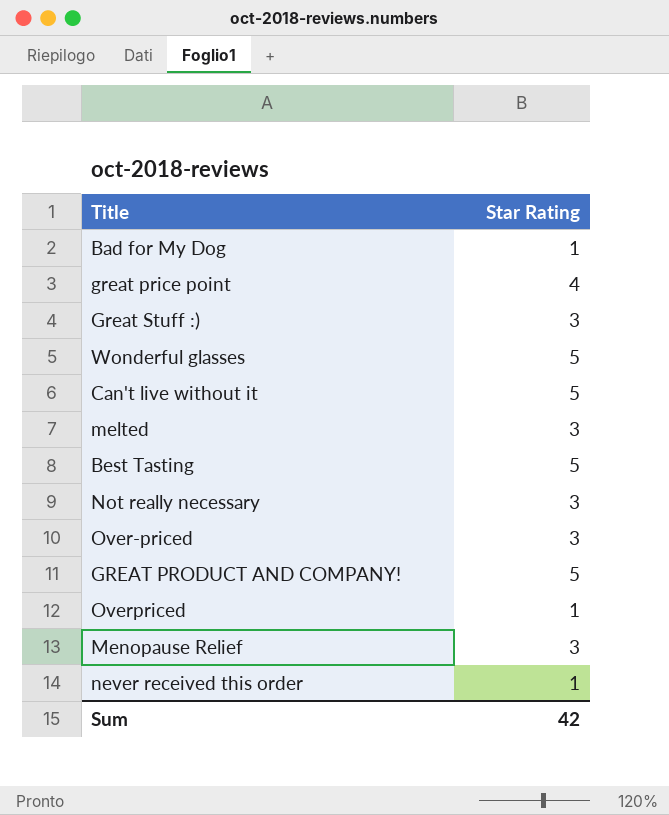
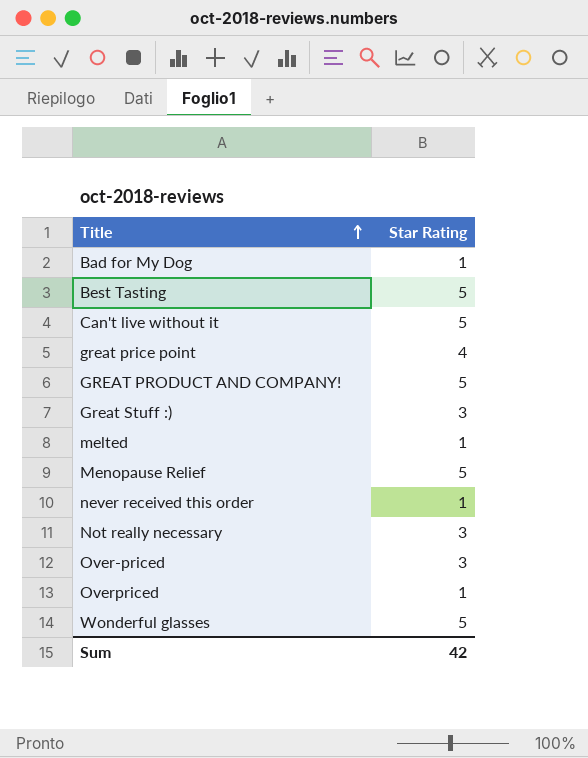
row order: none -> Title ascending
melted | Star Rating: 3 -> 1
Menopause Relief | Star Rating: 3 -> 5

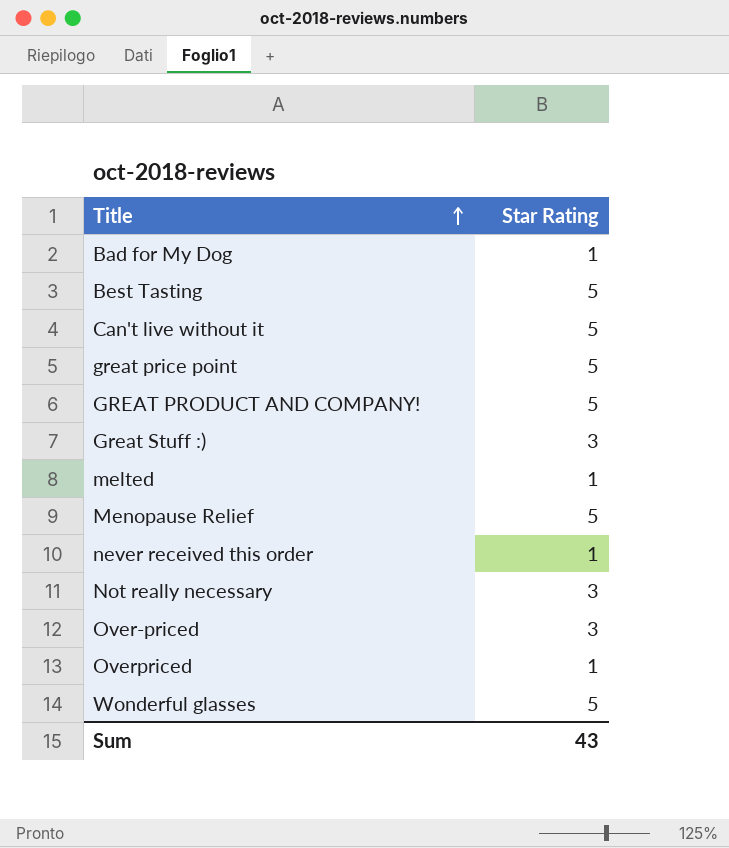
great price point | Star Rating: 4 -> 5
Sum | Star Rating: 42 -> 43

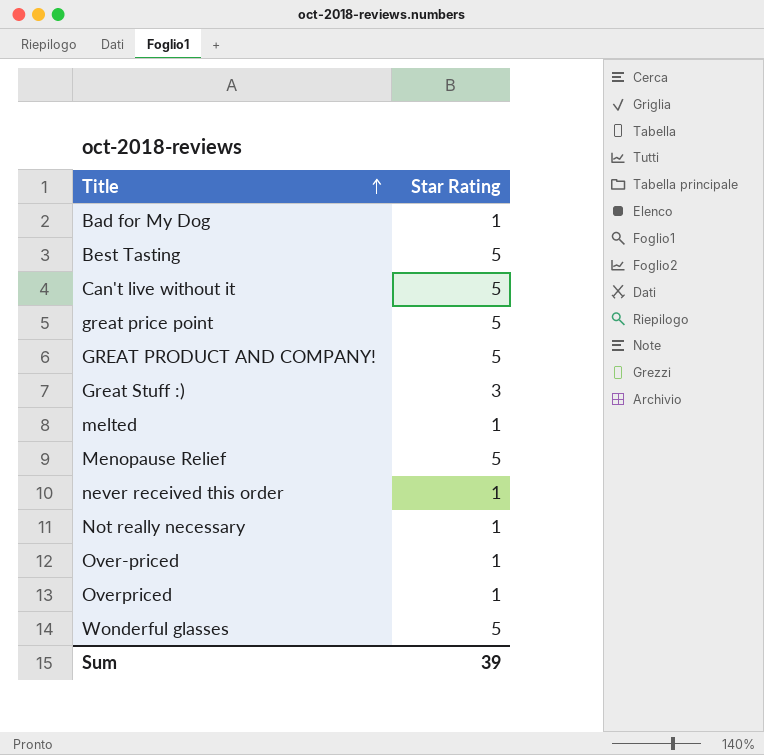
Not really necessary | Star Rating: 3 -> 1
Over-priced | Star Rating: 3 -> 1
Sum | Star Rating: 43 -> 39

